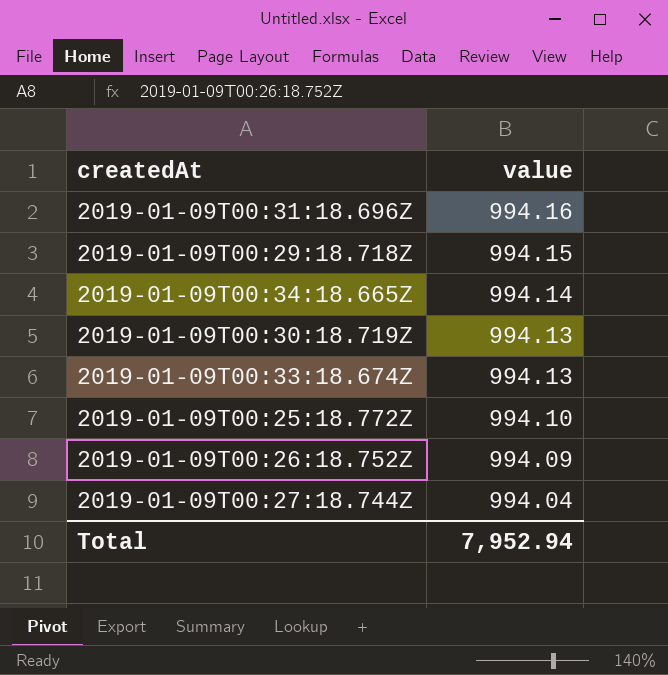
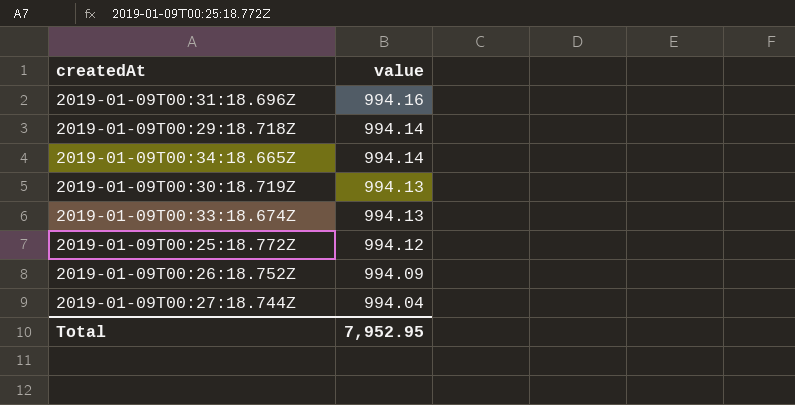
2019-01-09T00:29:18.718Z | value: 994.15 -> 994.14
2019-01-09T00:25:18.772Z | value: 994.10 -> 994.12
Total | value: 7,952.94 -> 7,952.95

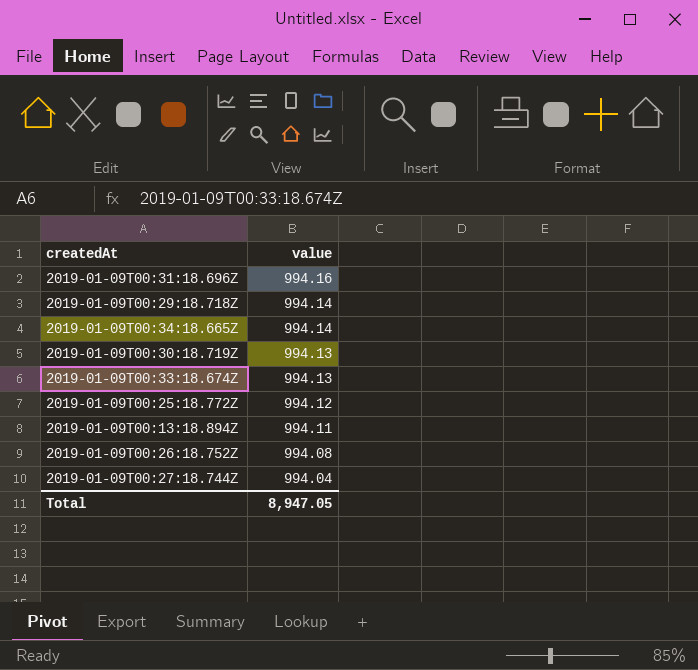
row 2019-01-09T00:13:18.894Z: none -> 994.11
2019-01-09T00:26:18.752Z | value: 994.09 -> 994.08
Total | value: 7,952.95 -> 8,947.05

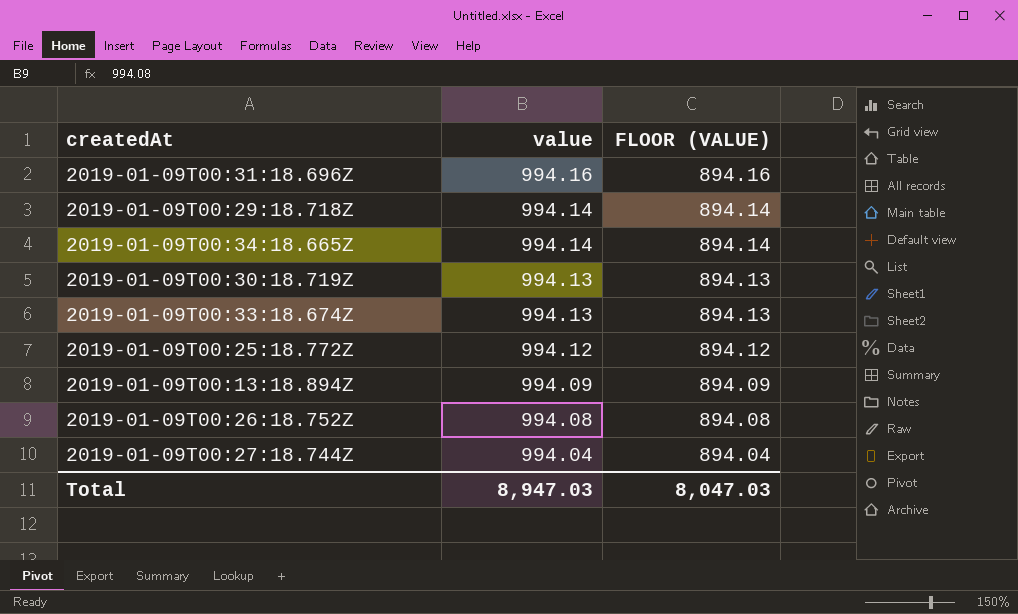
column FLOOR (VALUE) | formula: none -> [value] - 100
2019-01-09T00:13:18.894Z | value: 994.11 -> 994.09
Total | value: 8,947.05 -> 8,947.03

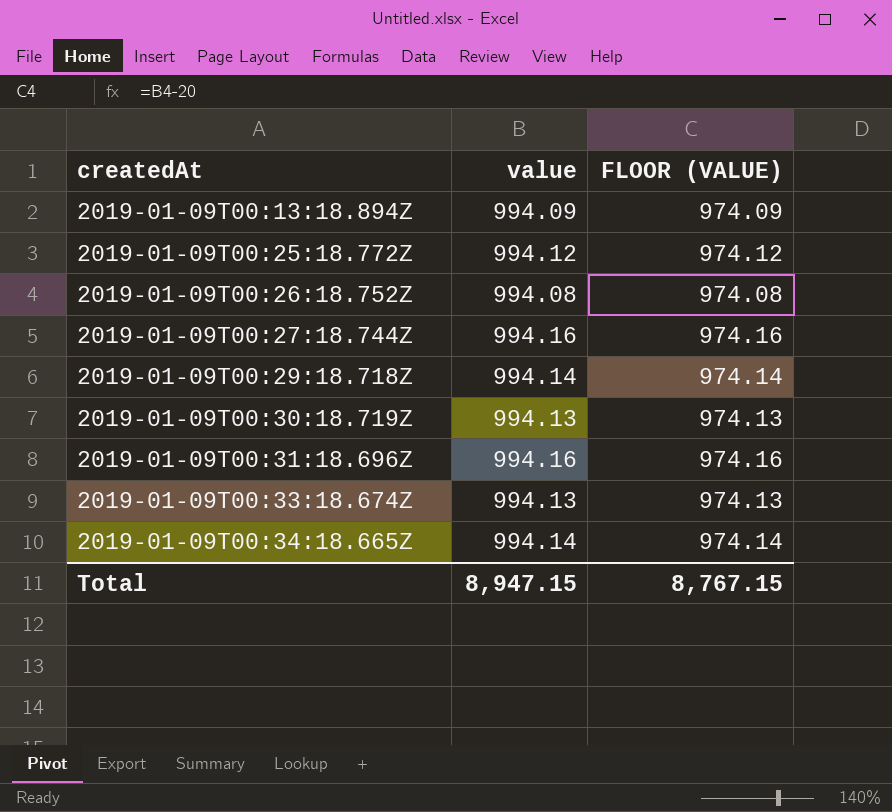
row order: value descending -> createdAt ascending
column FLOOR (VALUE) | formula: [value] - 100 -> [value] - 20
2019-01-09T00:27:18.744Z | value: 994.04 -> 994.16
Total | value: 8,947.03 -> 8,947.15
Total | FLOOR (VALUE): 8,047.03 -> 8,767.15

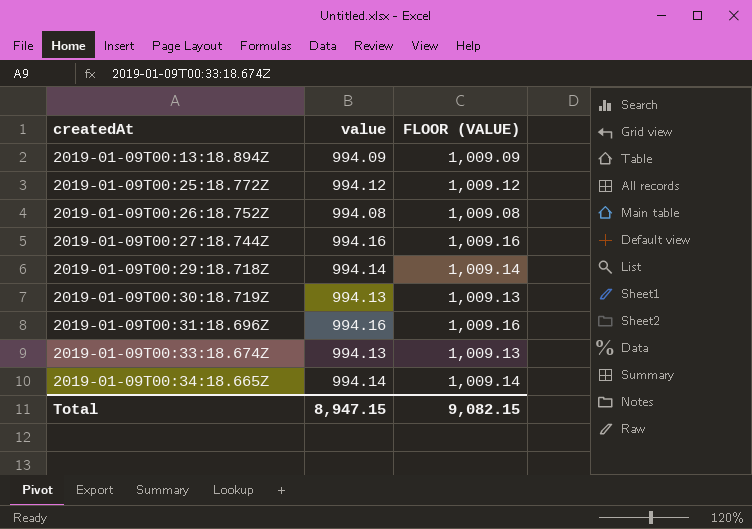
column FLOOR (VALUE) | formula: [value] - 20 -> [value] + 15
Total | FLOOR (VALUE): 8,767.15 -> 9,082.15

